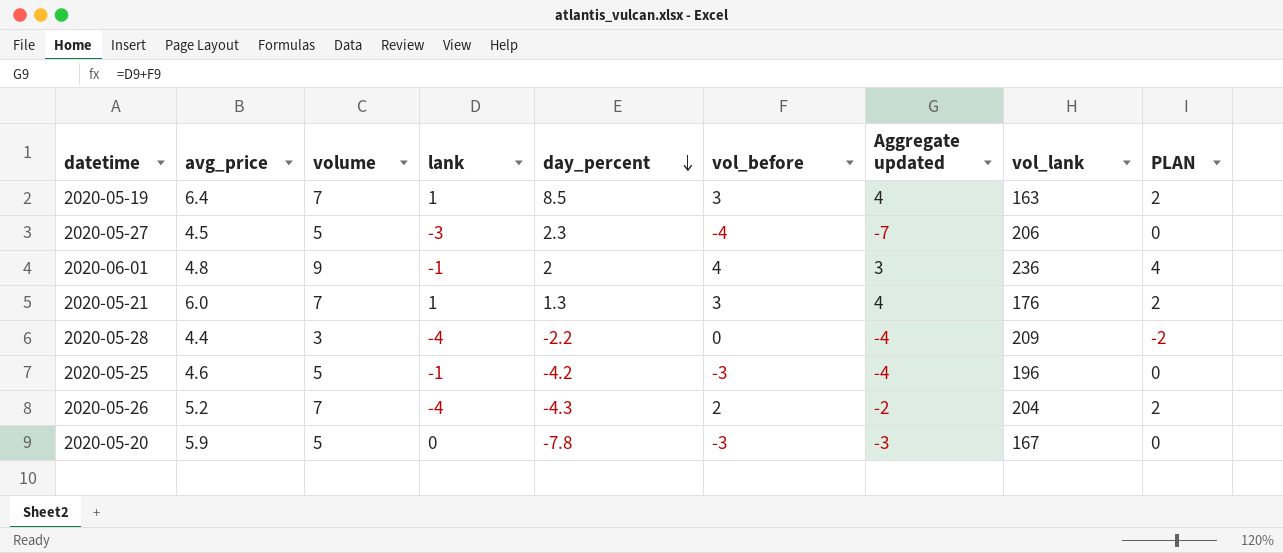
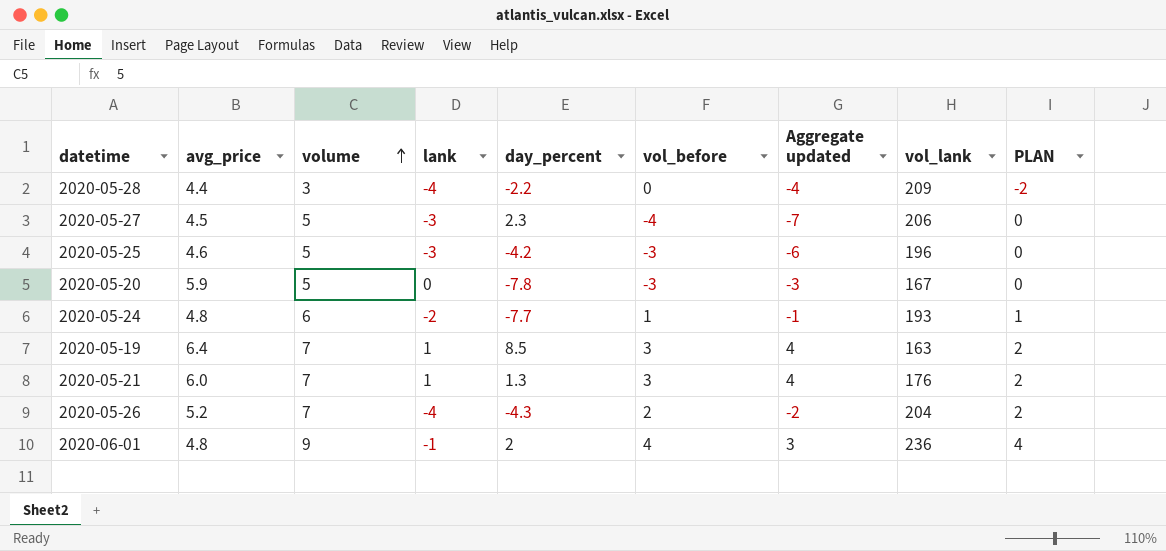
row order: day_percent descending -> volume ascending
2020-05-25 | lank: -1 -> -3
2020-05-25 | Aggregate updated: -4 -> -6
row 2020-05-24: none -> 4.8 | 6 | -2 | -7.7 | 1 | -1 | 193 | 1

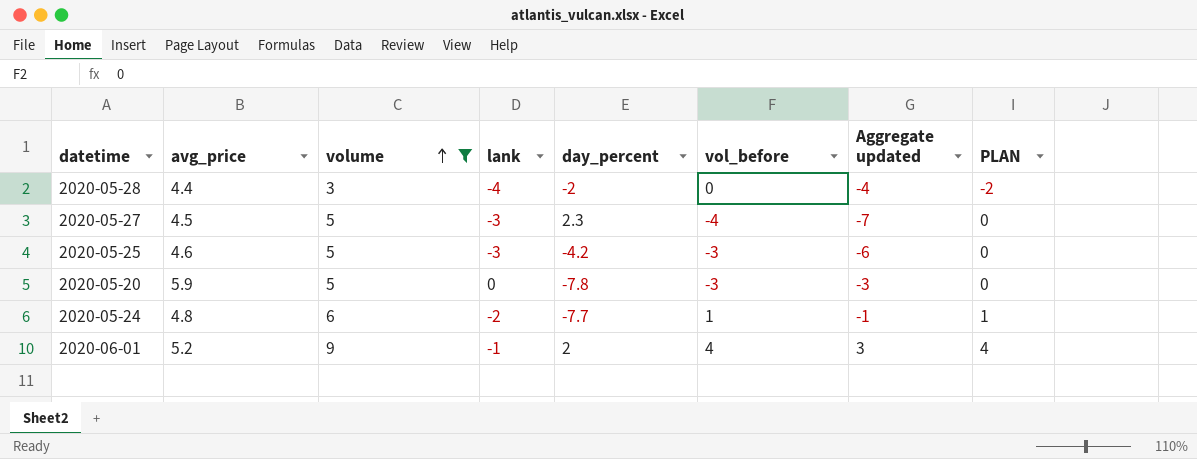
filter: none -> volume != 7
column vol_lank | position: 8 -> none
2020-05-28 | day_percent: -2.2 -> -2
2020-06-01 | avg_price: 4.8 -> 5.2

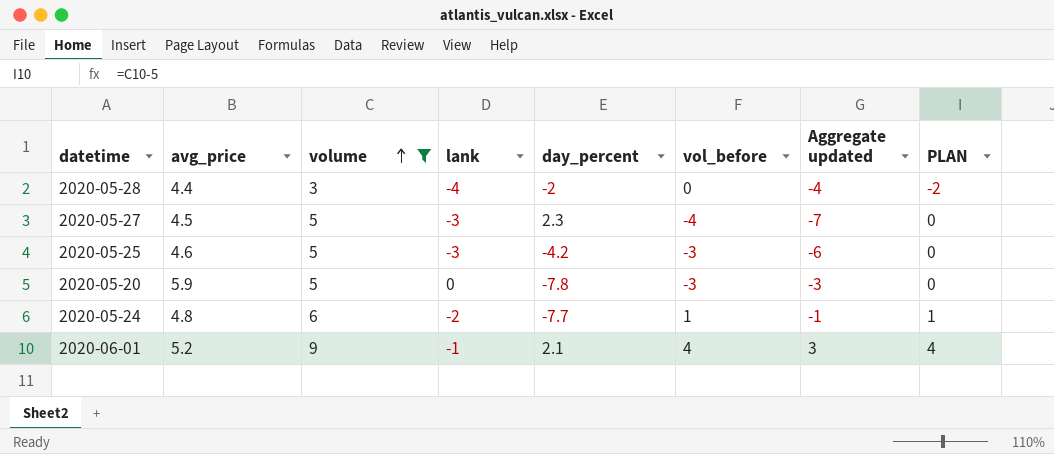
2020-06-01 | day_percent: 2 -> 2.1

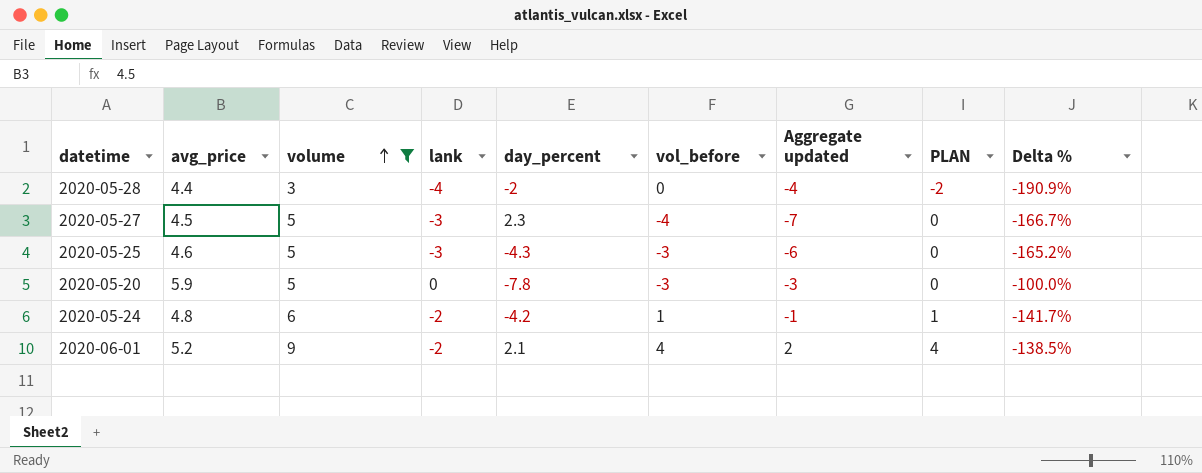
column Delta % | formula: none -> ([lank] - [avg_price]) / [avg_price]
2020-05-25 | day_percent: -4.2 -> -4.3
2020-05-24 | day_percent: -7.7 -> -4.2
2020-06-01 | lank: -1 -> -2
2020-06-01 | Aggregate updated: 3 -> 2

